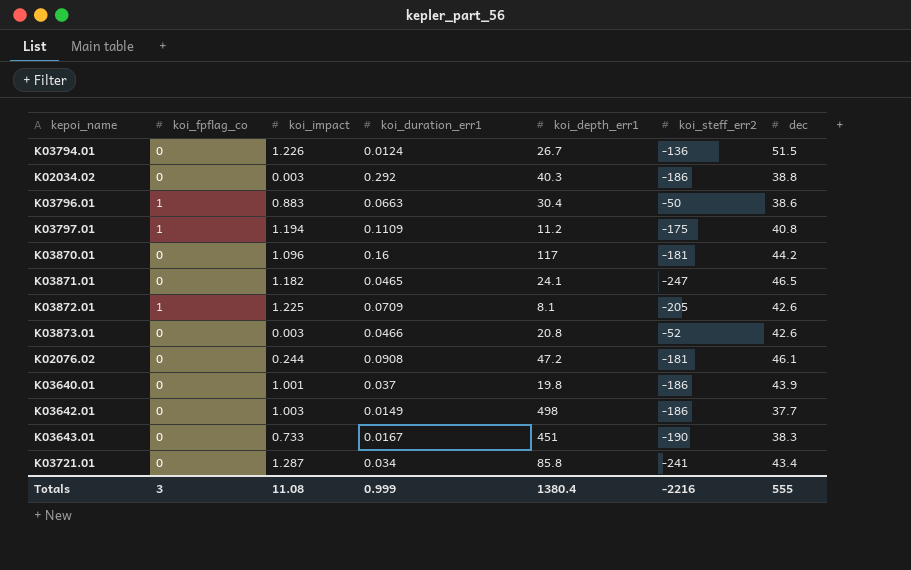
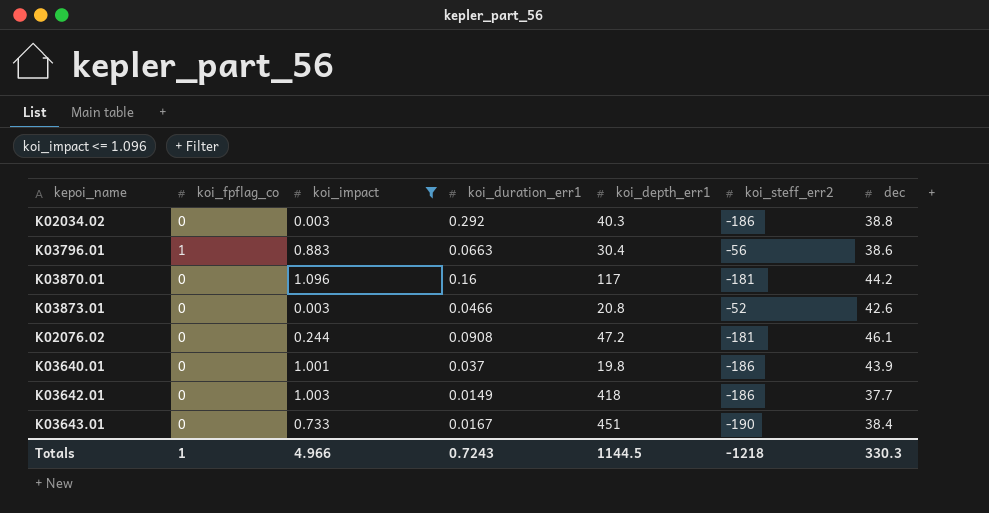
filter: none -> koi_impact <= 1.096
K03796.01 | koi_steff_err2: -50 -> -56
K03642.01 | koi_depth_err1: 498 -> 418
K03643.01 | dec: 38.3 -> 38.4
Totals | koi_fpflag_co: 3 -> 1
Totals | koi_impact: 11.08 -> 4.966
Totals | koi_duration_err1: 0.999 -> 0.7243
Totals | koi_depth_err1: 1380.4 -> 1144.5
Totals | koi_steff_err2: -2216 -> -1218
Totals | dec: 555 -> 330.3

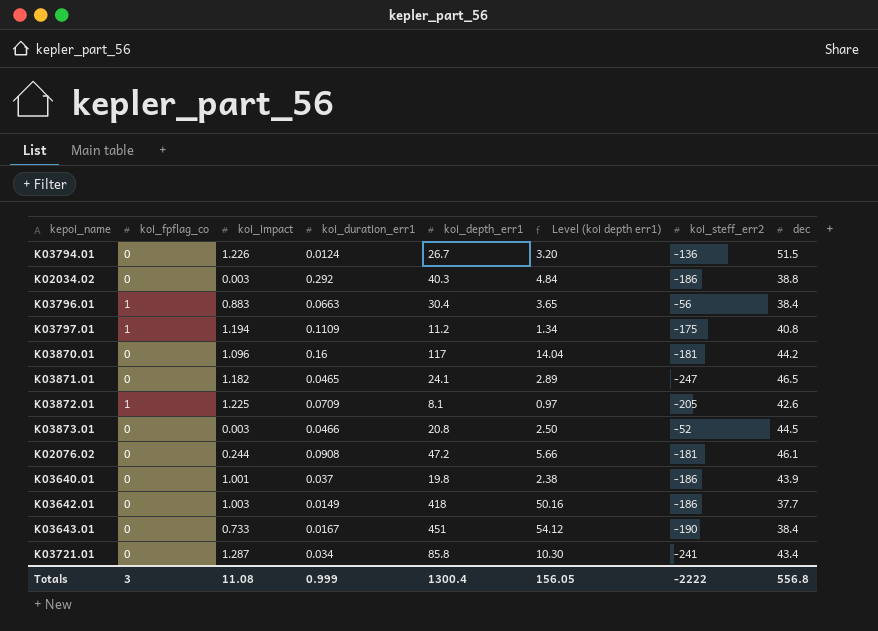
filter: koi_impact <= 1.096 -> none
column Level (koi depth err1) | formula: none -> [koi_depth_err1] * 0.12
K03796.01 | dec: 38.6 -> 38.4
K03873.01 | dec: 42.6 -> 44.5
Totals | koi_fpflag_co: 1 -> 3
Totals | koi_impact: 4.966 -> 11.08
Totals | koi_duration_err1: 0.7243 -> 0.999
Totals | koi_depth_err1: 1144.5 -> 1300.4
Totals | koi_steff_err2: -1218 -> -2222
Totals | dec: 330.3 -> 556.8

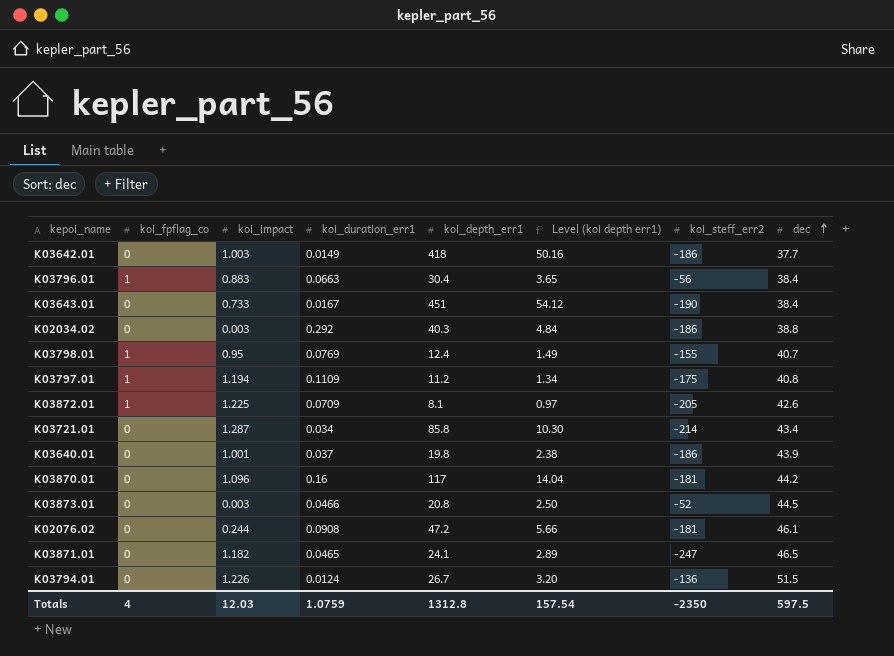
row order: none -> dec ascending
row K03798.01: none -> 1 | 0.95 | 0.0769 | 12.4 | 1.49 | -155 | 40.7
K03721.01 | koi_steff_err2: -241 -> -214
Totals | koi_fpflag_co: 3 -> 4
Totals | koi_impact: 11.08 -> 12.03
Totals | koi_duration_err1: 0.999 -> 1.0759
Totals | koi_depth_err1: 1300.4 -> 1312.8
Totals | Level (koi depth err1): 156.05 -> 157.54
Totals | koi_steff_err2: -2222 -> -2350
Totals | dec: 556.8 -> 597.5

